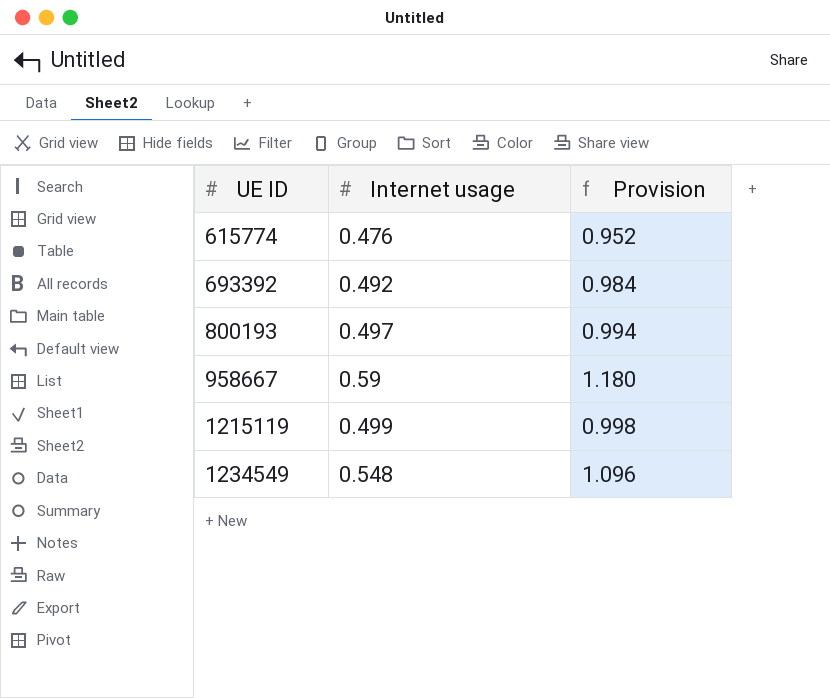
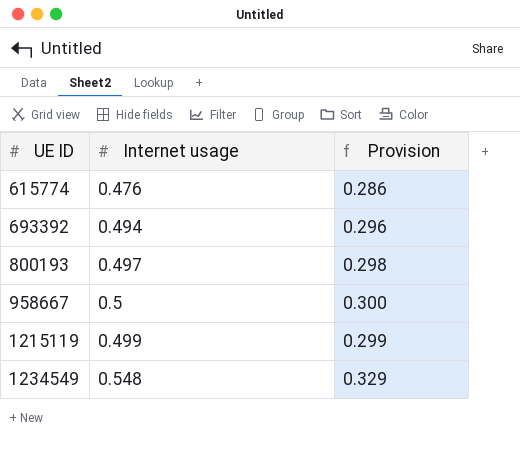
column Provision | formula: [Internet usage] * 2 -> [Internet usage] * 0.6
693392 | Internet usage: 0.492 -> 0.494
958667 | Internet usage: 0.59 -> 0.5

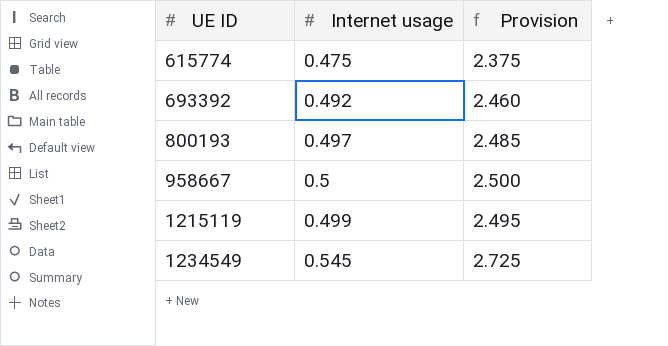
column Provision | formula: [Internet usage] * 0.6 -> [Internet usage] * 5
615774 | Internet usage: 0.476 -> 0.475
693392 | Internet usage: 0.494 -> 0.492
1234549 | Internet usage: 0.548 -> 0.545

